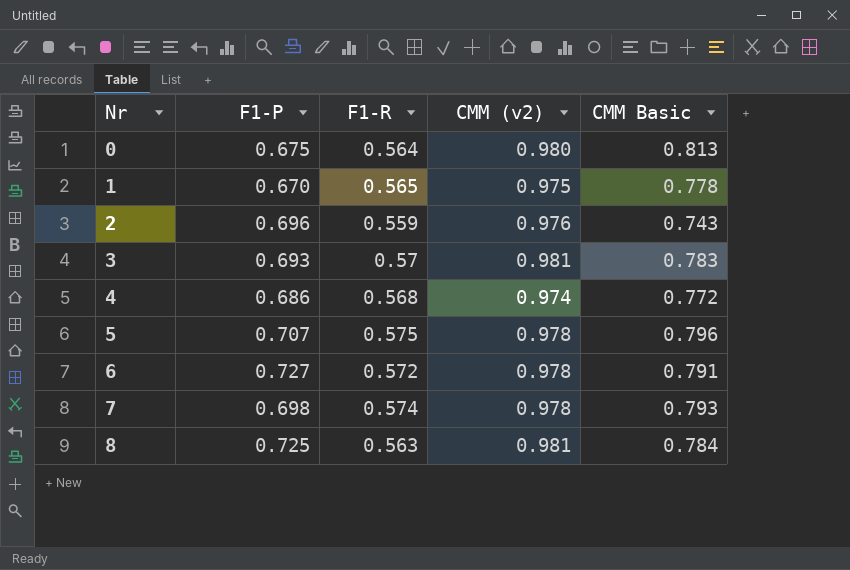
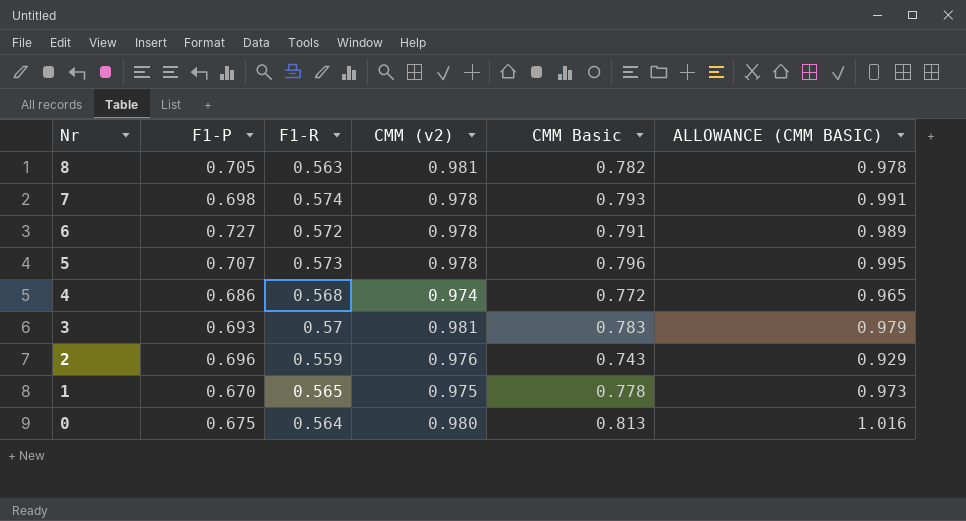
row order: Nr ascending -> Nr descending
column ALLOWANCE (CMM BASIC) | formula: none -> [CMM Basic] * 1.25
8 | F1-P: 0.725 -> 0.705
8 | CMM Basic: 0.784 -> 0.782
5 | F1-R: 0.575 -> 0.573

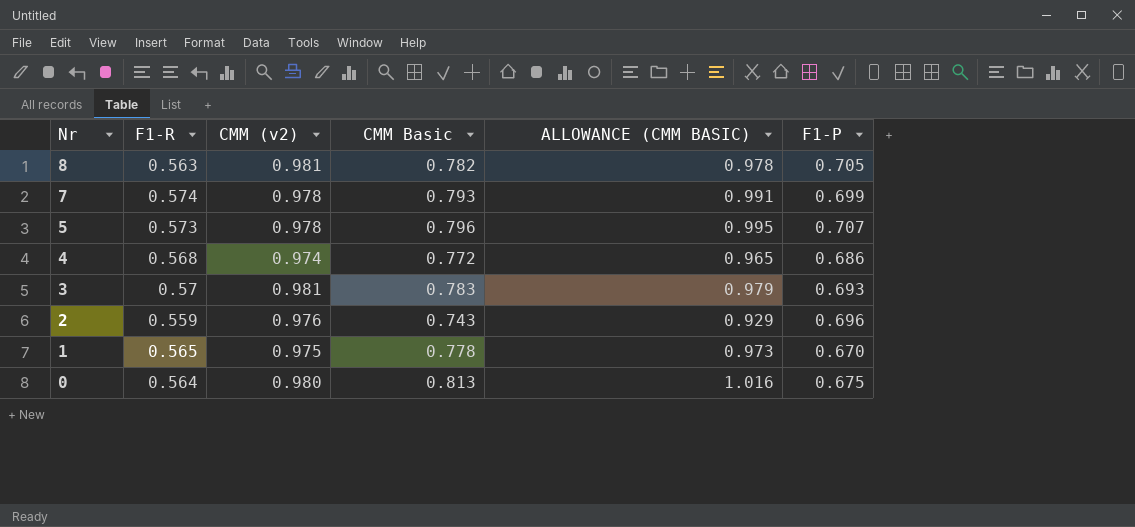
column F1-P | position: 2 -> 6
row 6: 0.727 | 0.572 | 0.978 | 0.791 | 0.989 -> none
7 | F1-P: 0.698 -> 0.699

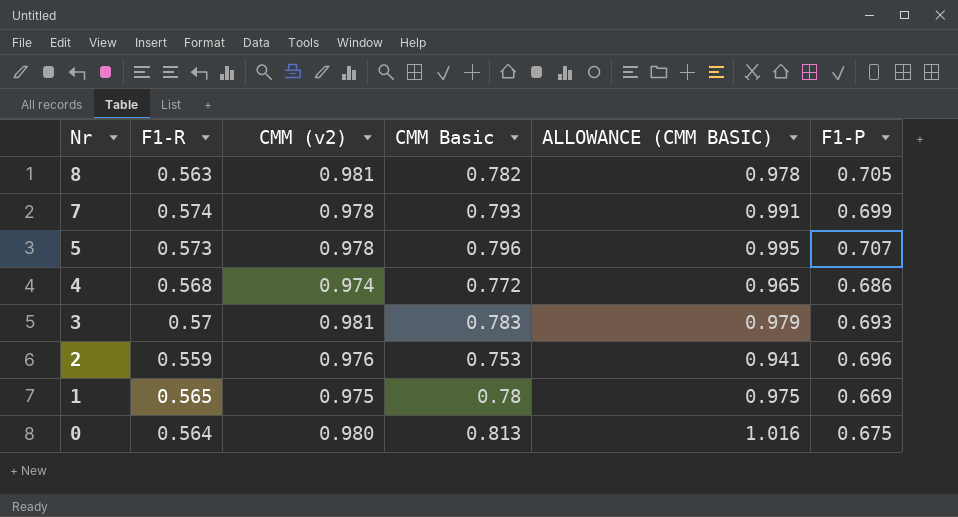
2 | CMM Basic: 0.743 -> 0.753
2 | ALLOWANCE (CMM BASIC): 0.929 -> 0.941
1 | CMM Basic: 0.778 -> 0.78
1 | ALLOWANCE (CMM BASIC): 0.973 -> 0.975
1 | F1-P: 0.670 -> 0.669

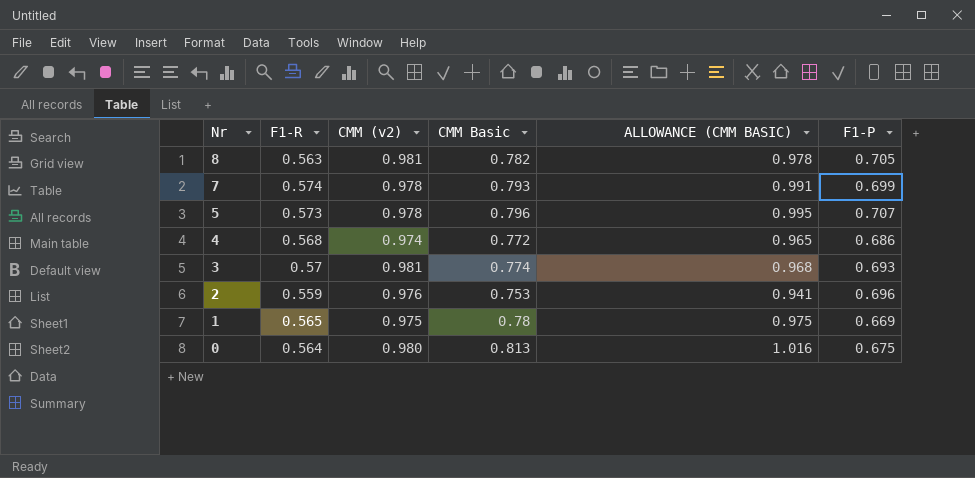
3 | CMM Basic: 0.783 -> 0.774
3 | ALLOWANCE (CMM BASIC): 0.979 -> 0.968

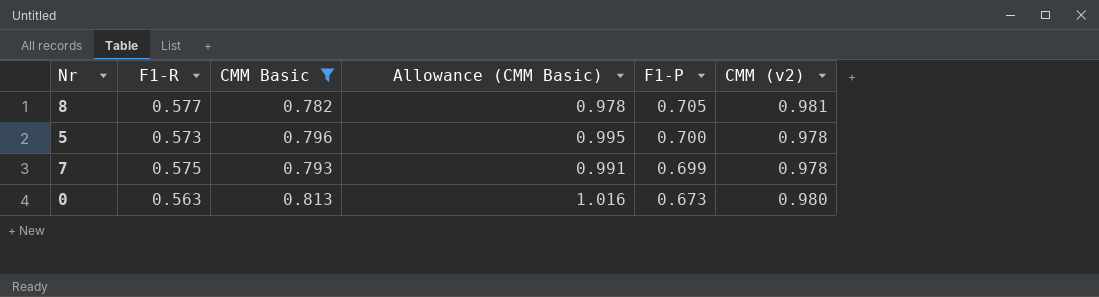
filter: none -> CMM Basic >= 0.782
row order: Nr descending -> F1-P descending
column name: ALLOWANCE (CMM BASIC) -> Allowance (CMM Basic)
column CMM (v2) | position: 3 -> 6
8 | F1-R: 0.563 -> 0.577
5 | F1-P: 0.707 -> 0.700
7 | F1-R: 0.574 -> 0.575
0 | F1-R: 0.564 -> 0.563
0 | F1-P: 0.675 -> 0.673

